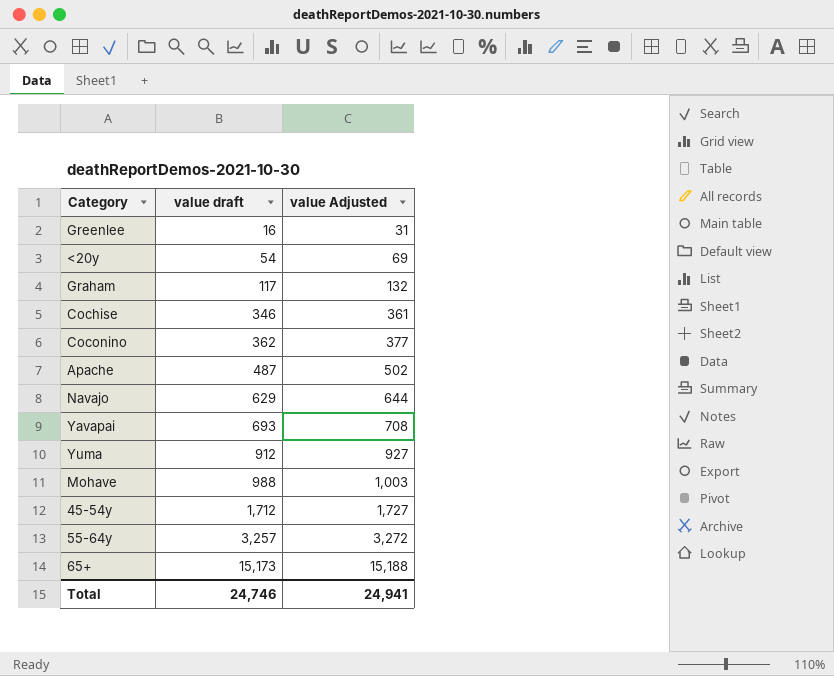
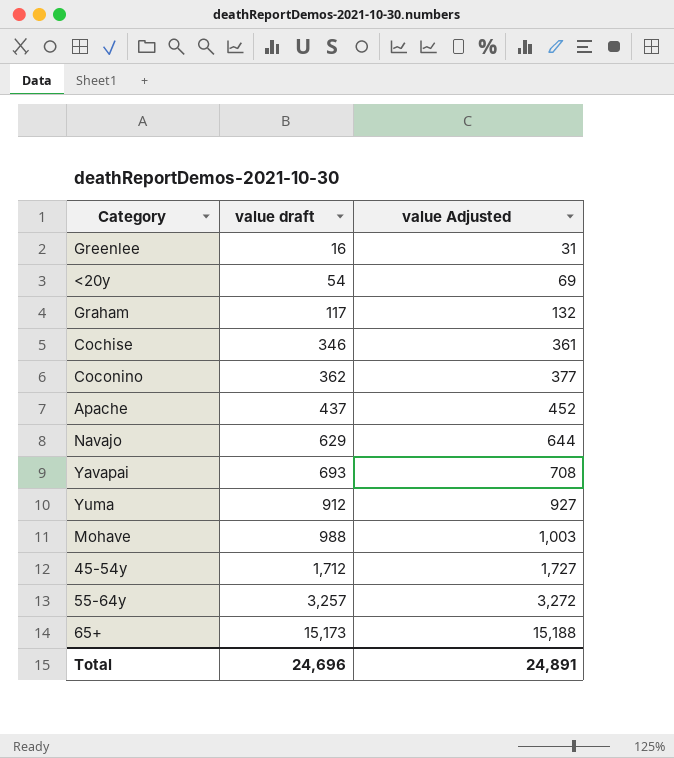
Apache | value draft: 487 -> 437
Apache | value Adjusted: 502 -> 452
Total | value draft: 24,746 -> 24,696
Total | value Adjusted: 24,941 -> 24,891

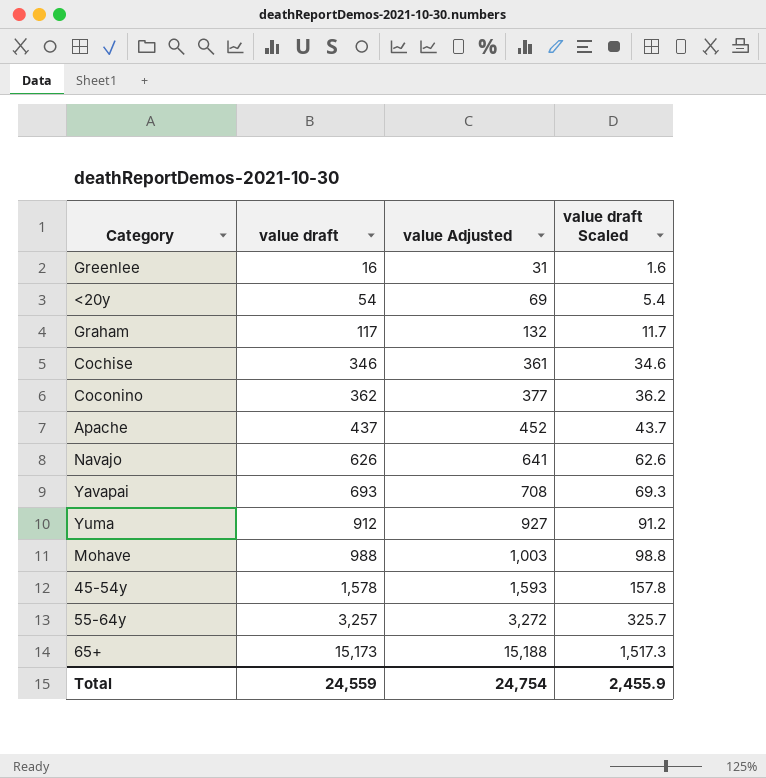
column value draft Scaled | formula: none -> [value draft] * 0.1
Navajo | value draft: 629 -> 626
Navajo | value Adjusted: 644 -> 641
45-54y | value draft: 1,712 -> 1,578
45-54y | value Adjusted: 1,727 -> 1,593
Total | value draft: 24,696 -> 24,559
Total | value Adjusted: 24,891 -> 24,754

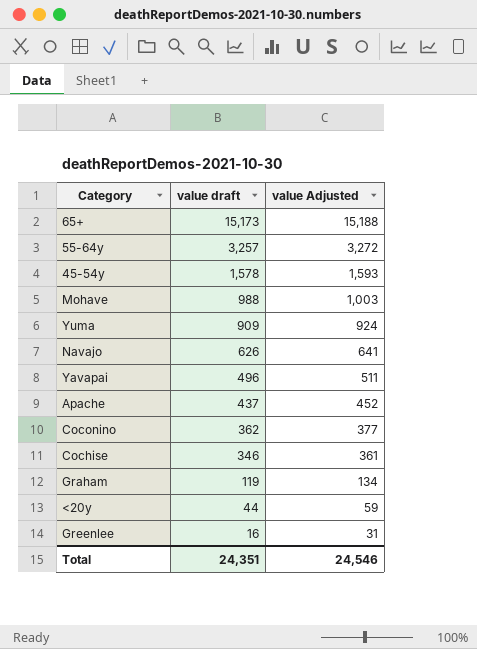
row order: value draft ascending -> value draft descending
column value draft Scaled | formula: [value draft] * 0.1 -> none
Yuma | value draft: 912 -> 909
Yuma | value Adjusted: 927 -> 924
Yavapai | value draft: 693 -> 496
Yavapai | value Adjusted: 708 -> 511
Graham | value draft: 117 -> 119
Graham | value Adjusted: 132 -> 134
<20y | value draft: 54 -> 44
<20y | value Adjusted: 69 -> 59
Total | value draft: 24,559 -> 24,351
Total | value Adjusted: 24,754 -> 24,546

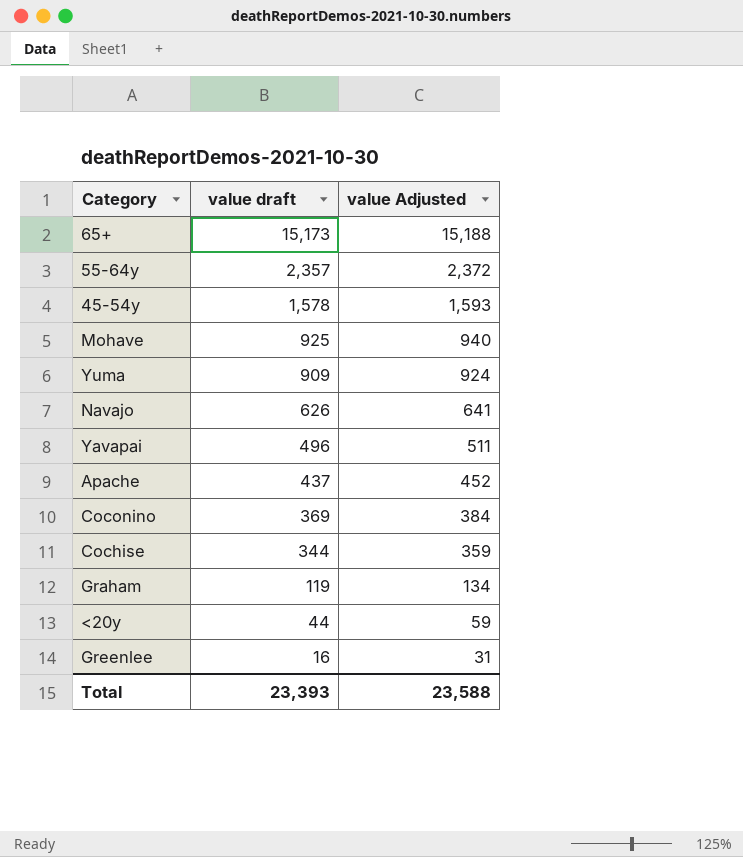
55-64y | value draft: 3,257 -> 2,357
55-64y | value Adjusted: 3,272 -> 2,372
Mohave | value draft: 988 -> 925
Mohave | value Adjusted: 1,003 -> 940
Coconino | value draft: 362 -> 369
Coconino | value Adjusted: 377 -> 384
Cochise | value draft: 346 -> 344
Cochise | value Adjusted: 361 -> 359
Total | value draft: 24,351 -> 23,393
Total | value Adjusted: 24,546 -> 23,588

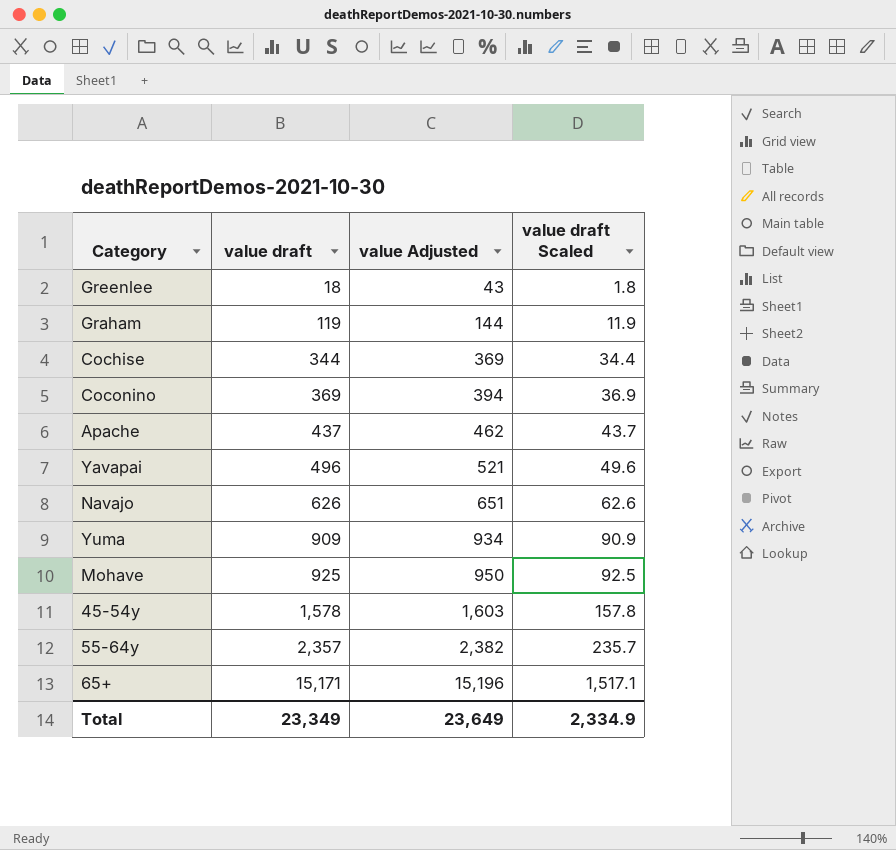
row order: value draft descending -> value draft ascending
column value Adjusted | formula: [value draft] + 15 -> [value draft] + 25
column value draft Scaled | formula: none -> [value draft] * 0.1
row <20y: 44 | 59 -> none
Greenlee | value draft: 16 -> 18
65+ | value draft: 15,173 -> 15,171
Total | value draft: 23,393 -> 23,349
Total | value Adjusted: 23,588 -> 23,649

